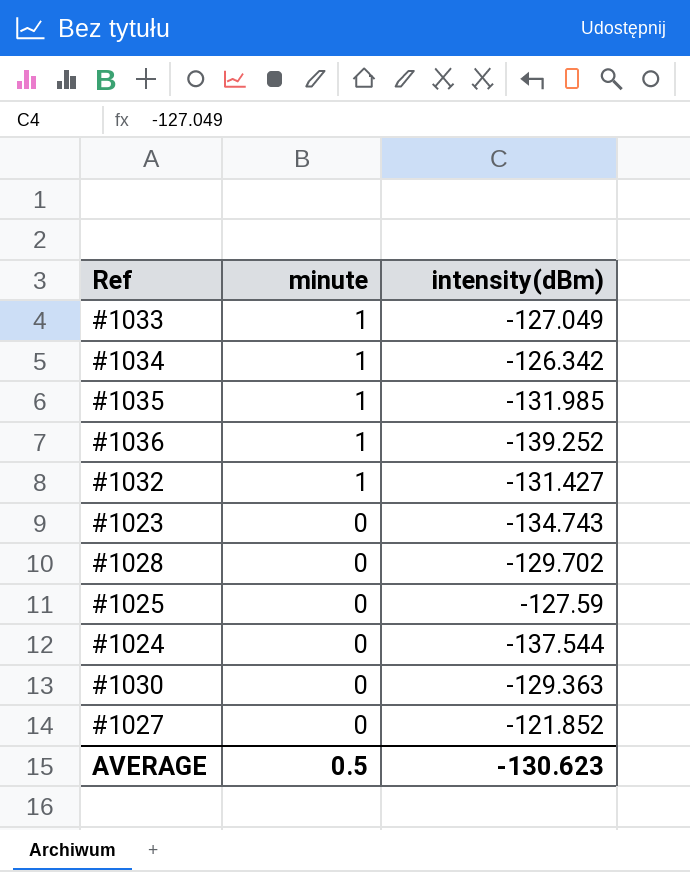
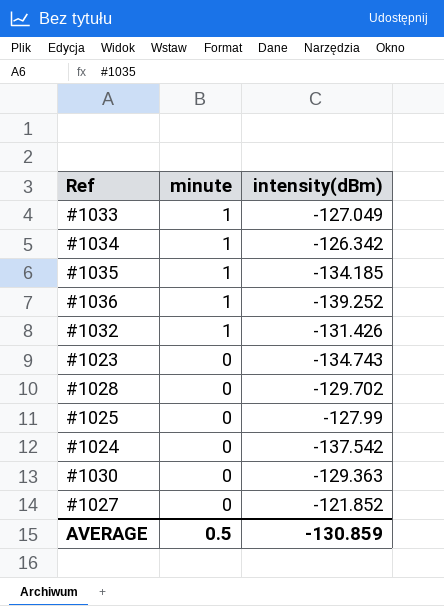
#1035 | intensity(dBm): -131.985 -> -134.185
#1032 | intensity(dBm): -131.427 -> -131.426
#1025 | intensity(dBm): -127.59 -> -127.99
#1024 | intensity(dBm): -137.544 -> -137.542
AVERAGE | intensity(dBm): -130.623 -> -130.859

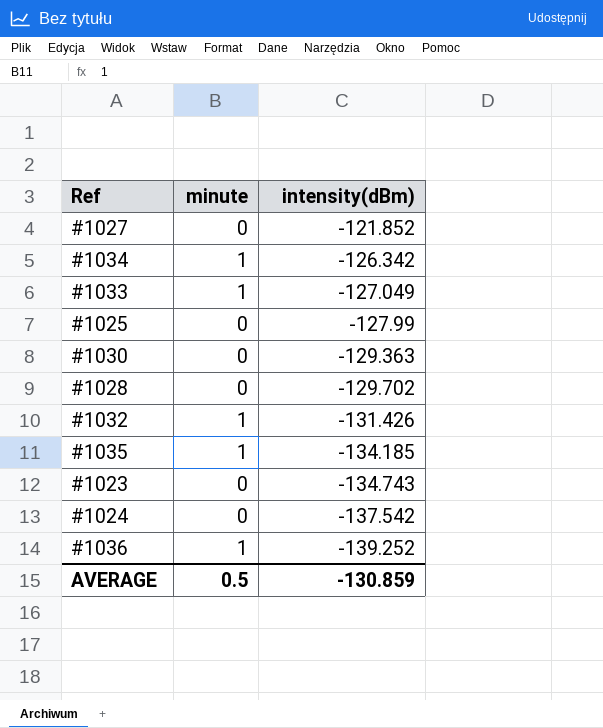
row order: minute descending -> intensity(dBm) descending

